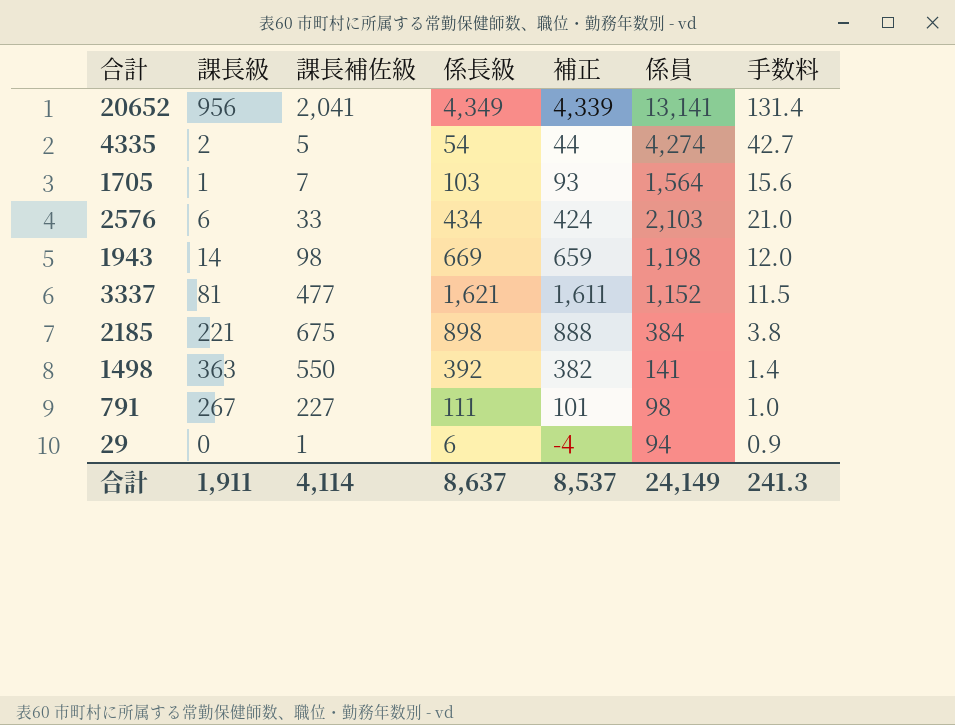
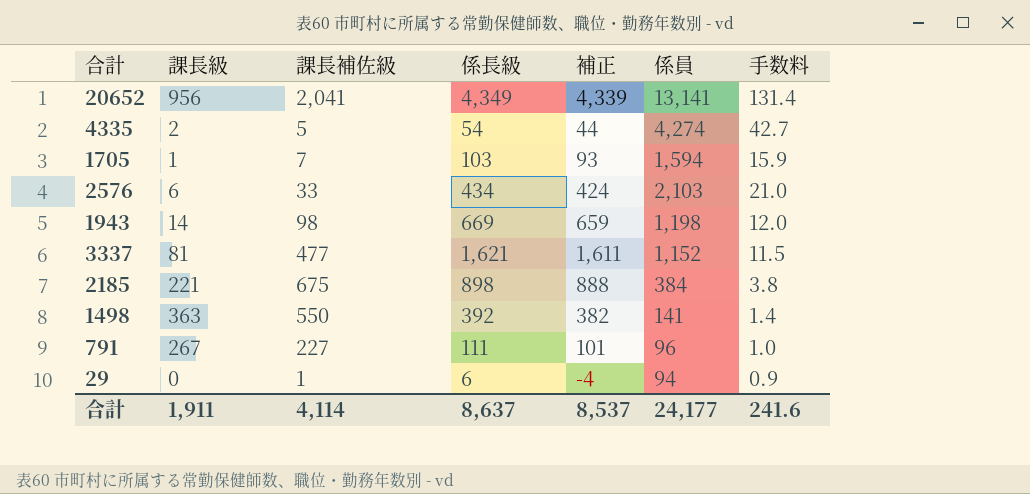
1705 | 係員: 1,564 -> 1,594
1705 | 手数料: 15.6 -> 15.9
791 | 係員: 98 -> 96
合計 | 係員: 24,149 -> 24,177
合計 | 手数料: 241.3 -> 241.6

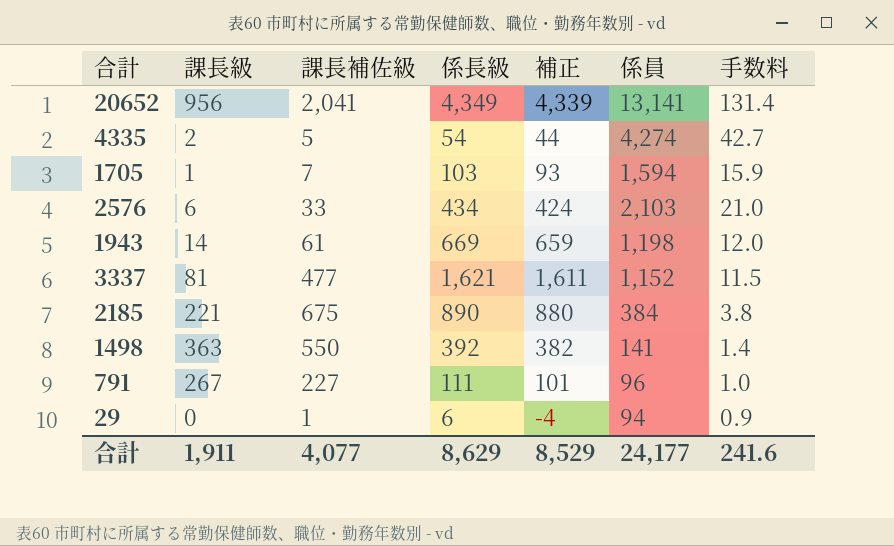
1943 | 課長補佐級: 98 -> 61
2185 | 係長級: 898 -> 890
2185 | 補正: 888 -> 880
合計 | 課長補佐級: 4,114 -> 4,077
合計 | 係長級: 8,637 -> 8,629
合計 | 補正: 8,537 -> 8,529

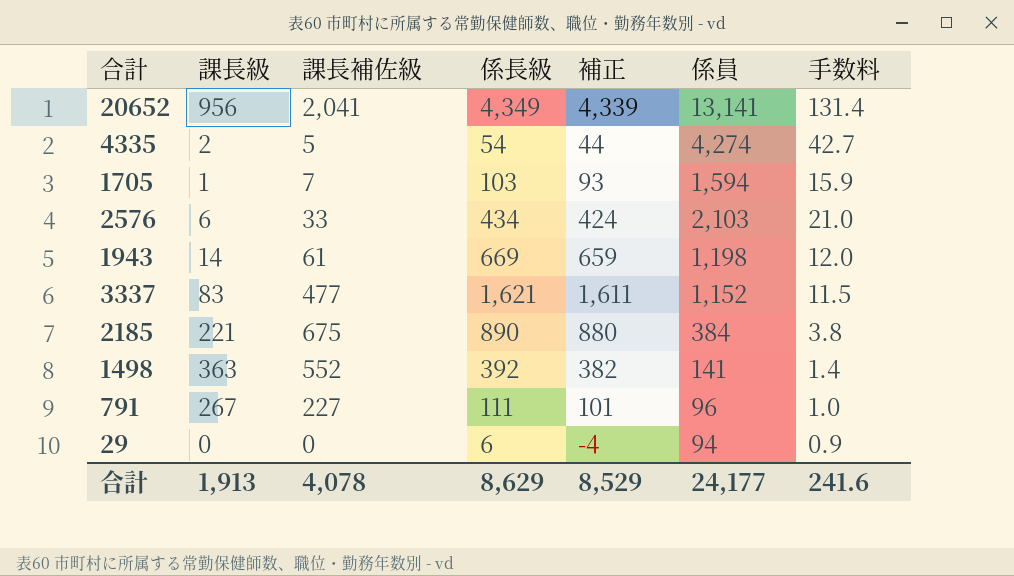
3337 | 課長級: 81 -> 83
1498 | 課長補佐級: 550 -> 552
29 | 課長補佐級: 1 -> 0
合計 | 課長級: 1,911 -> 1,913
合計 | 課長補佐級: 4,077 -> 4,078

